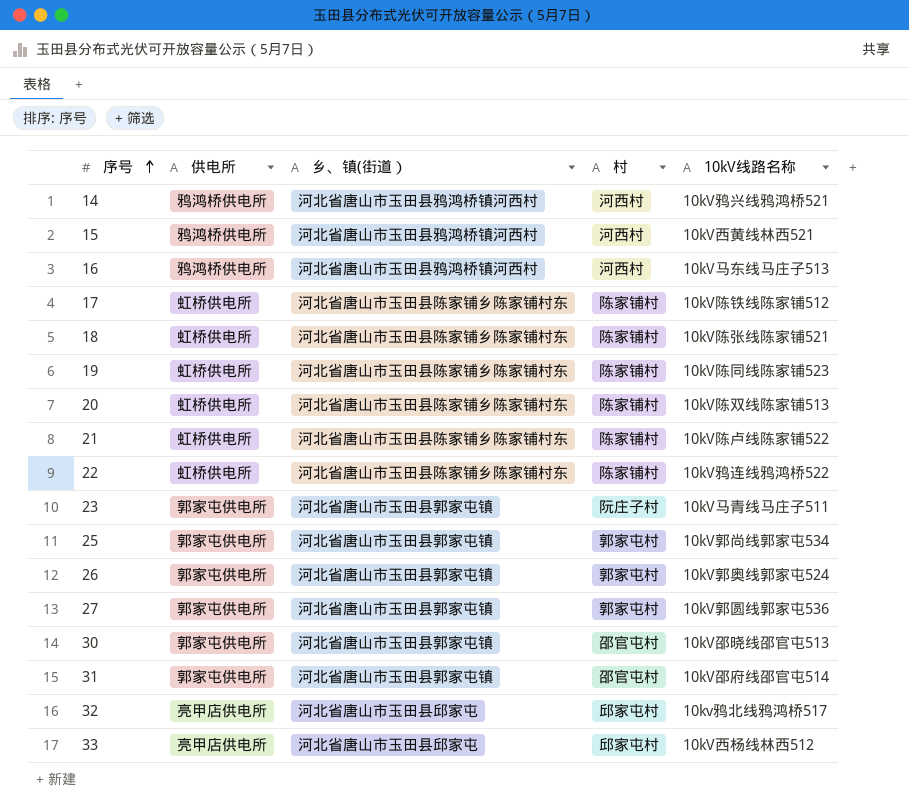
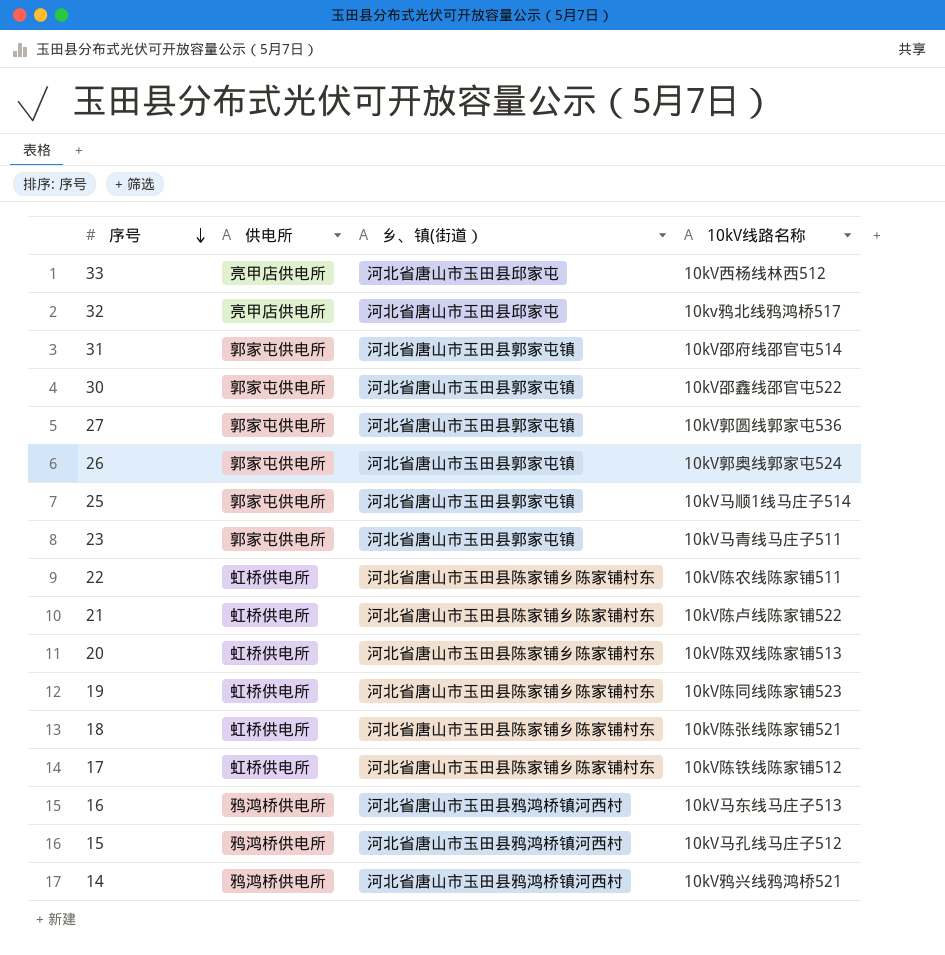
row order: 序号 ascending -> 序号 descending
column 村 | position: 4 -> none
30 | 10kV线路名称: 10kV邵晓线邵官屯513 -> 10kV邵鑫线邵官屯522
25 | 10kV线路名称: 10kV郭尚线郭家屯534 -> 10kV马顺1线马庄子514
22 | 10kV线路名称: 10kV鸦连线鸦鸿桥522 -> 10kV陈农线陈家铺511
15 | 10kV线路名称: 10kV西黄线林西521 -> 10kV马孔线马庄子512

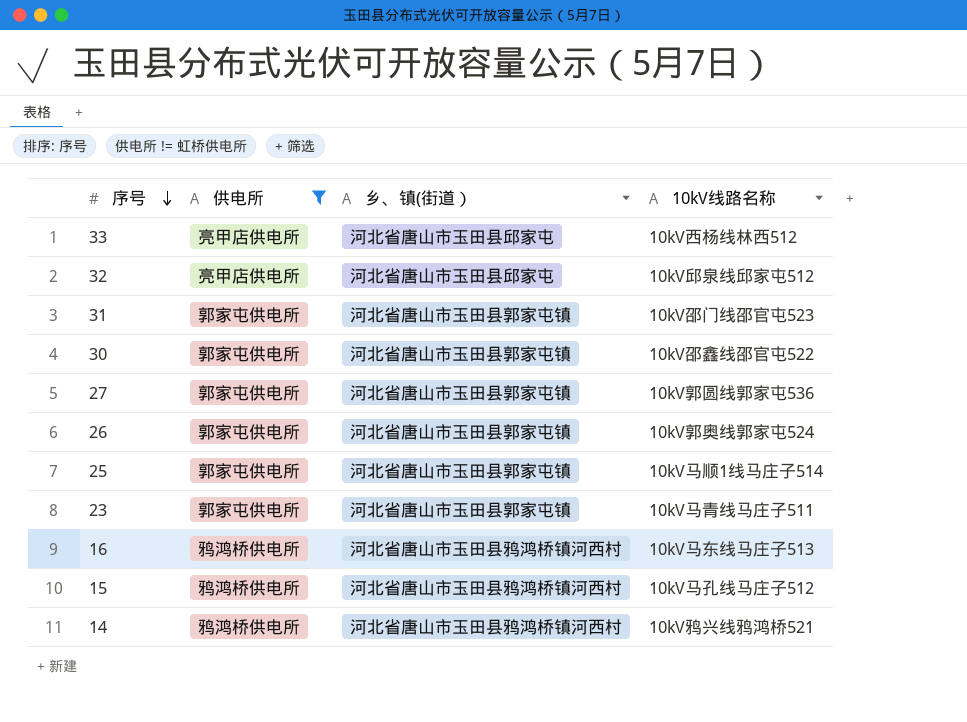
filter: none -> 供电所 != 虹桥供电所
32 | 10kV线路名称: 10kv鸦北线鸦鸿桥517 -> 10kV邱泉线邱家屯512
31 | 10kV线路名称: 10kV邵府线邵官屯514 -> 10kV邵门线邵官屯523

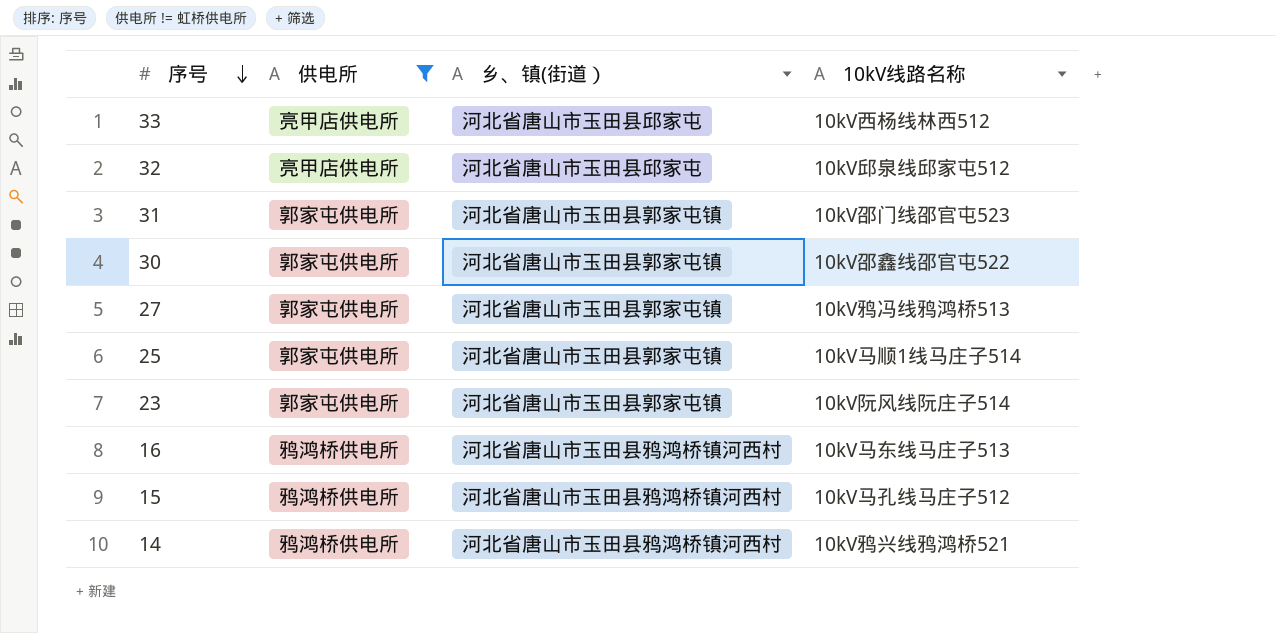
row 26: 郭家屯供电所 | 河北省唐山市玉田县郭家屯镇 | 10kV郭奥线郭家屯524 -> none
27 | 10kV线路名称: 10kV郭圆线郭家屯536 -> 10kV鸦冯线鸦鸿桥513
23 | 10kV线路名称: 10kV马青线马庄子511 -> 10kV阮风线阮庄子514

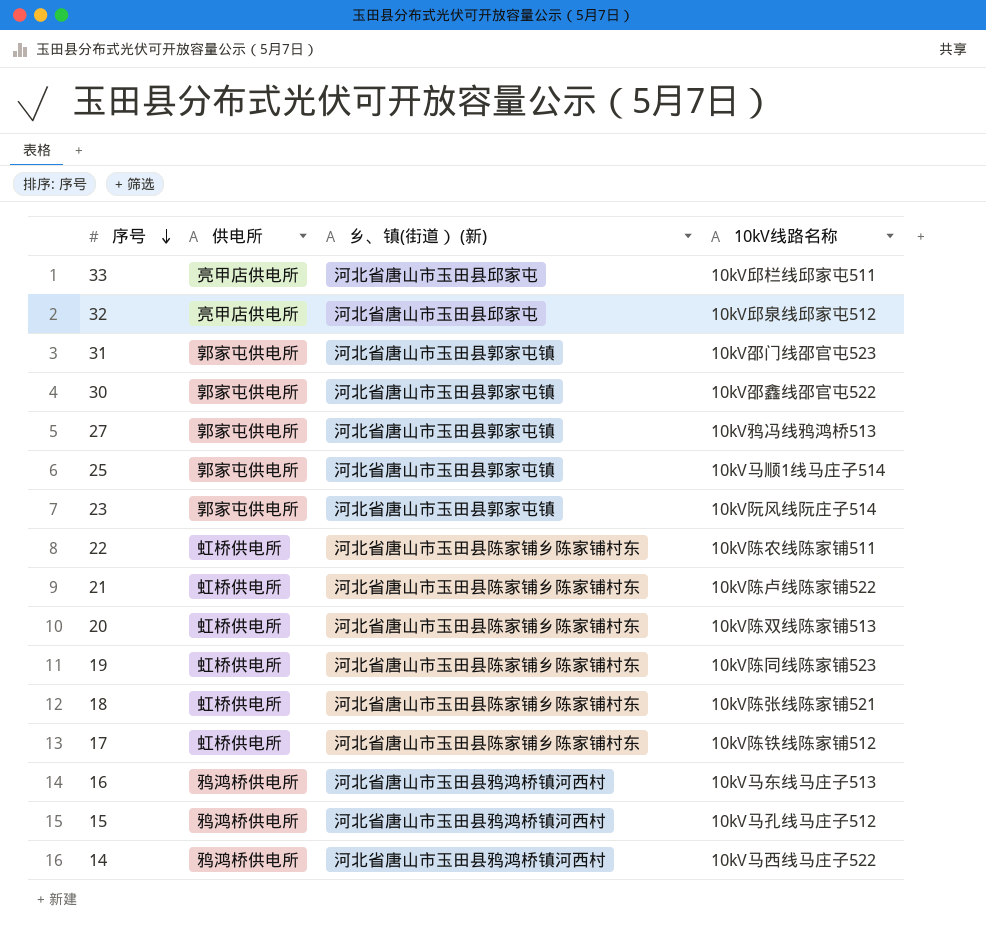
filter: 供电所 != 虹桥供电所 -> none
column name: 乡、镇(街道） -> 乡、镇(街道） (新)
33 | 10kV线路名称: 10kV西杨线林西512 -> 10kV邱栏线邱家屯511
14 | 10kV线路名称: 10kV鸦兴线鸦鸿桥521 -> 10kV马西线马庄子522

